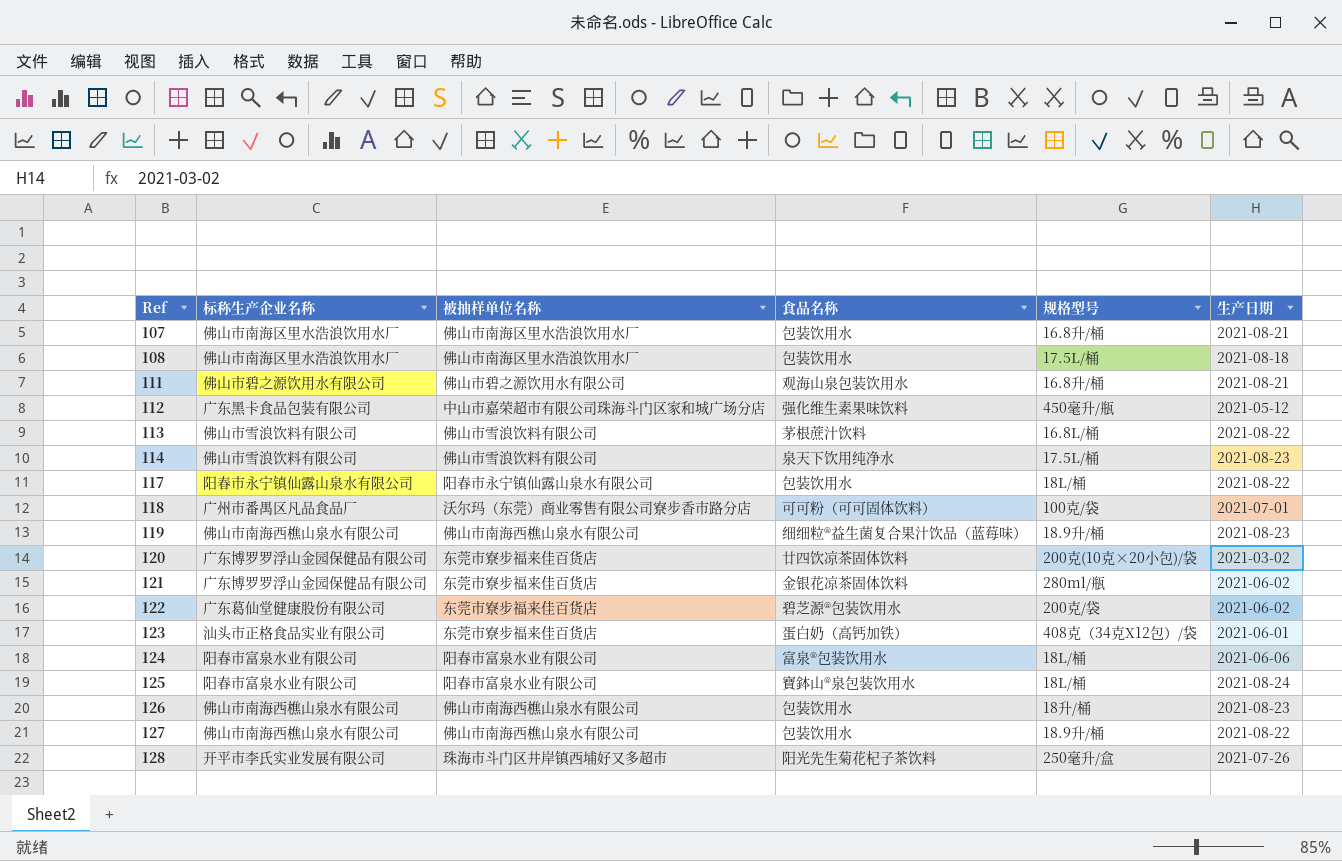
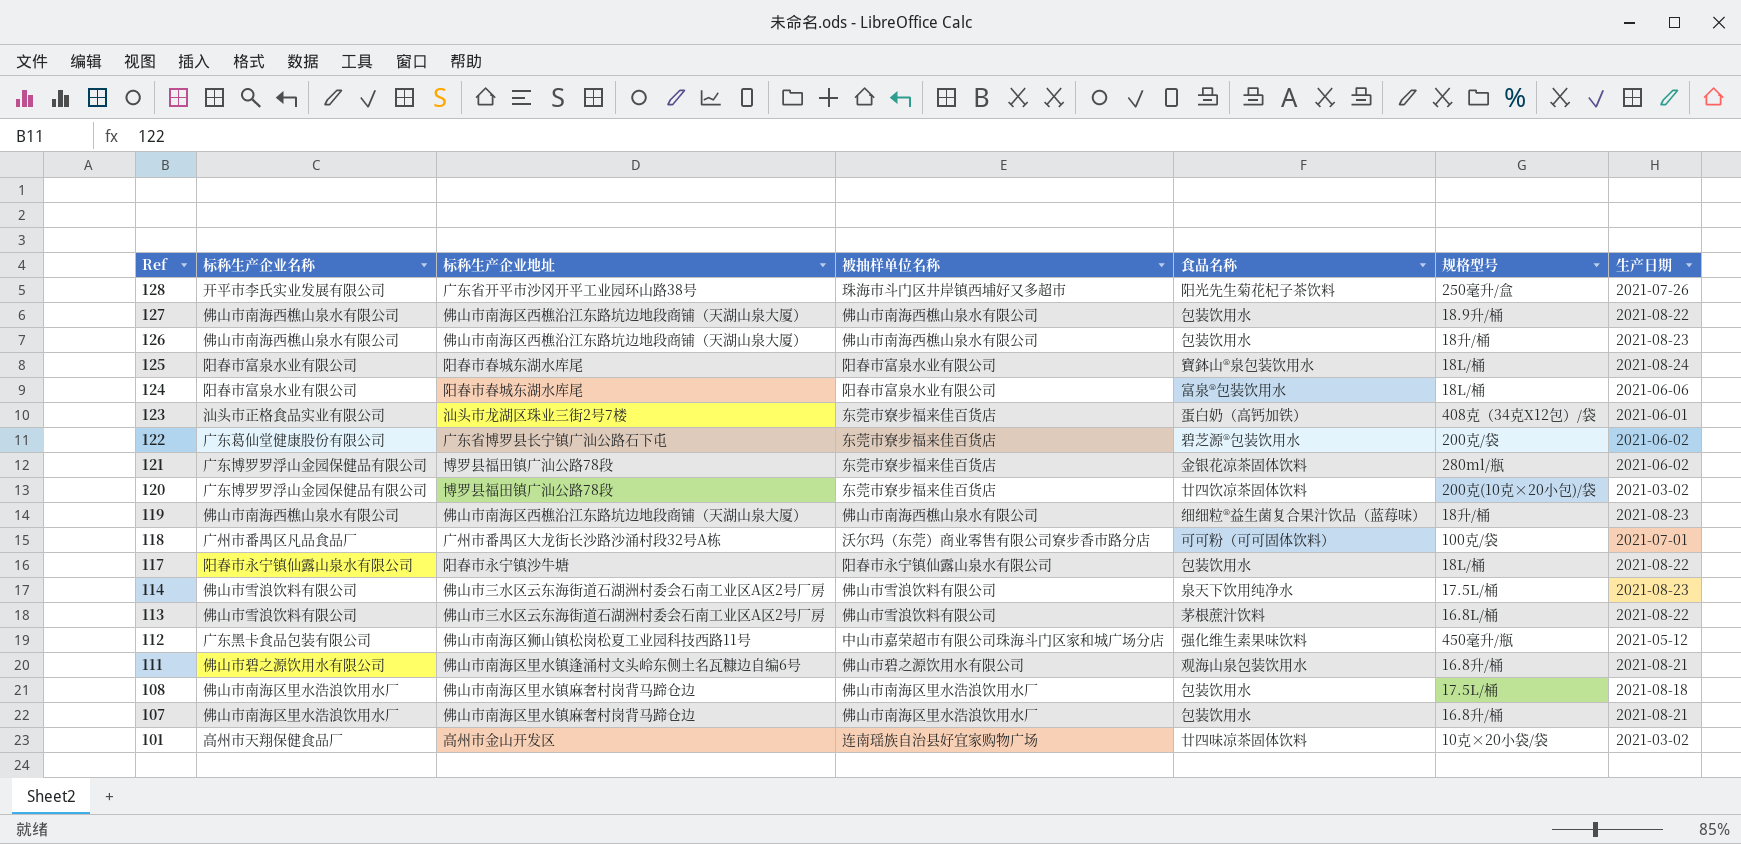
row order: Ref ascending -> Ref descending
column 标称生产企业地址 | position: none -> 3
119 | 规格型号: 18.9升/桶 -> 18升/桶
row 101: none -> 高州市天翔保健食品厂 | 高州市金山开发区 | 连南瑶族自治县好宜家购物广场 | 廿四味凉茶固体饮料 | 10克×20小袋/袋 | 2021-03-02

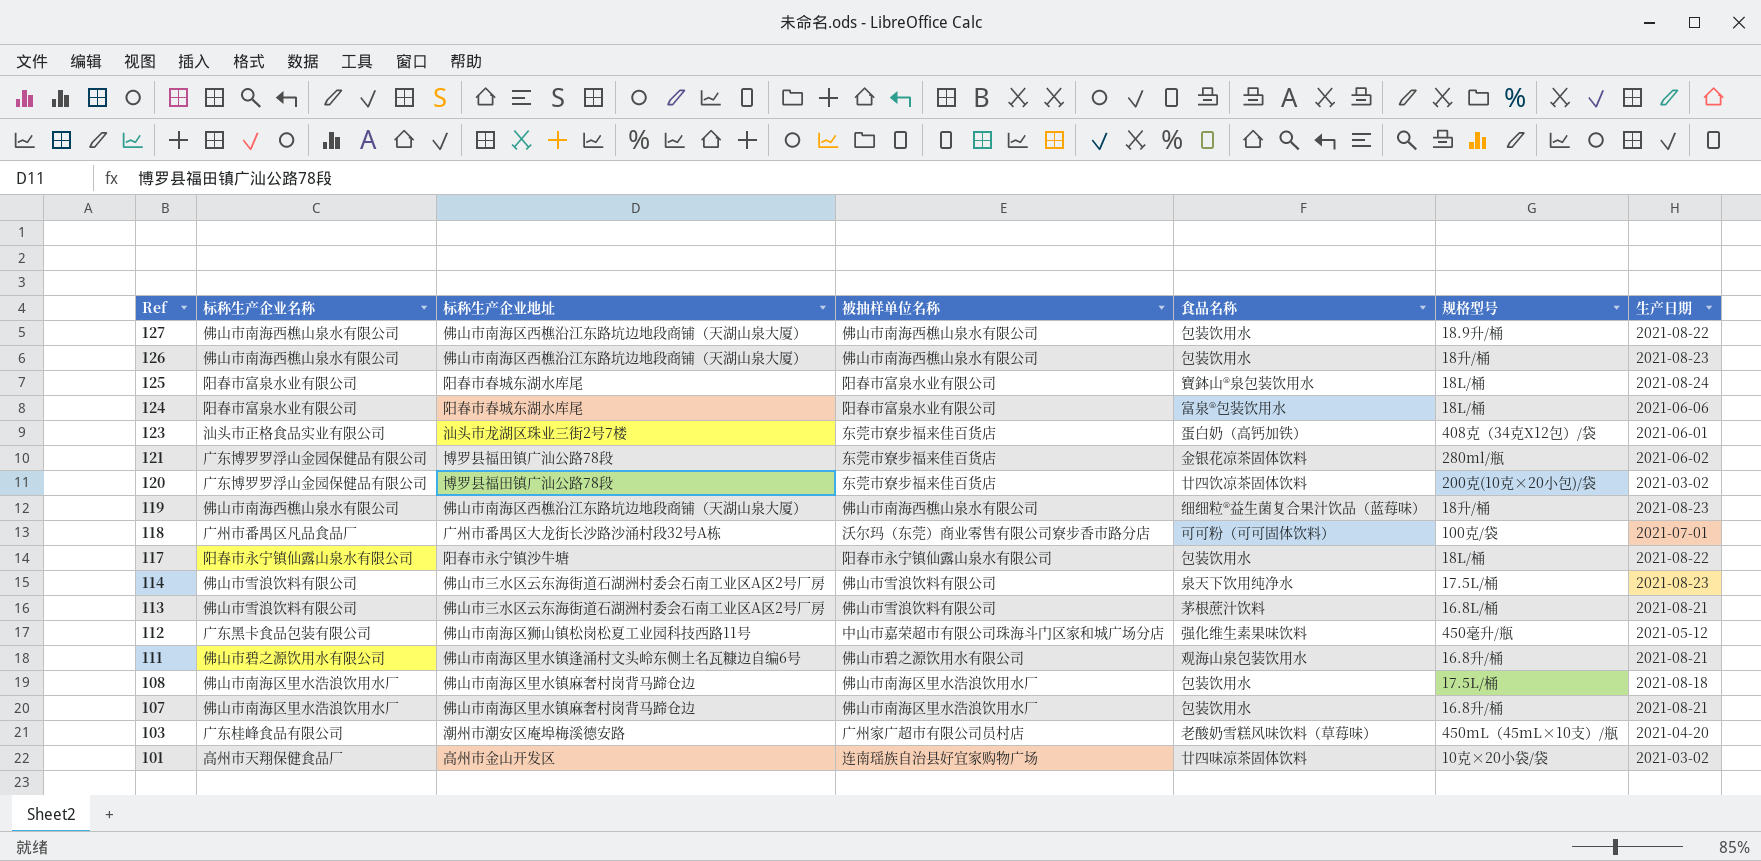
row 128: 开平市李氏实业发展有限公司 | 广东省开平市沙冈开平工业园环山路38号 | 珠海市斗门区井岸镇西埔好又多超市 | 阳光先生菊花杞子茶饮料 | 250毫升/盒 | 2021-07-26 -> none
row 122: 广东葛仙堂健康股份有限公司 | 广东省博罗县长宁镇广汕公路石下屯 | 东莞市寮步福来佳百货店 | 碧芝源®包装饮用水 | 200克/袋 | 2021-06-02 -> none
113 | 生产日期: 2021-08-22 -> 2021-08-21
row 103: none -> 广东桂峰食品有限公司 | 潮州市潮安区庵埠梅溪德安路 | 广州家广超市有限公司员村店 | 老酸奶雪糕风味饮料（草莓味） | 450mL（45mL×10支）/瓶 | 2021-04-20

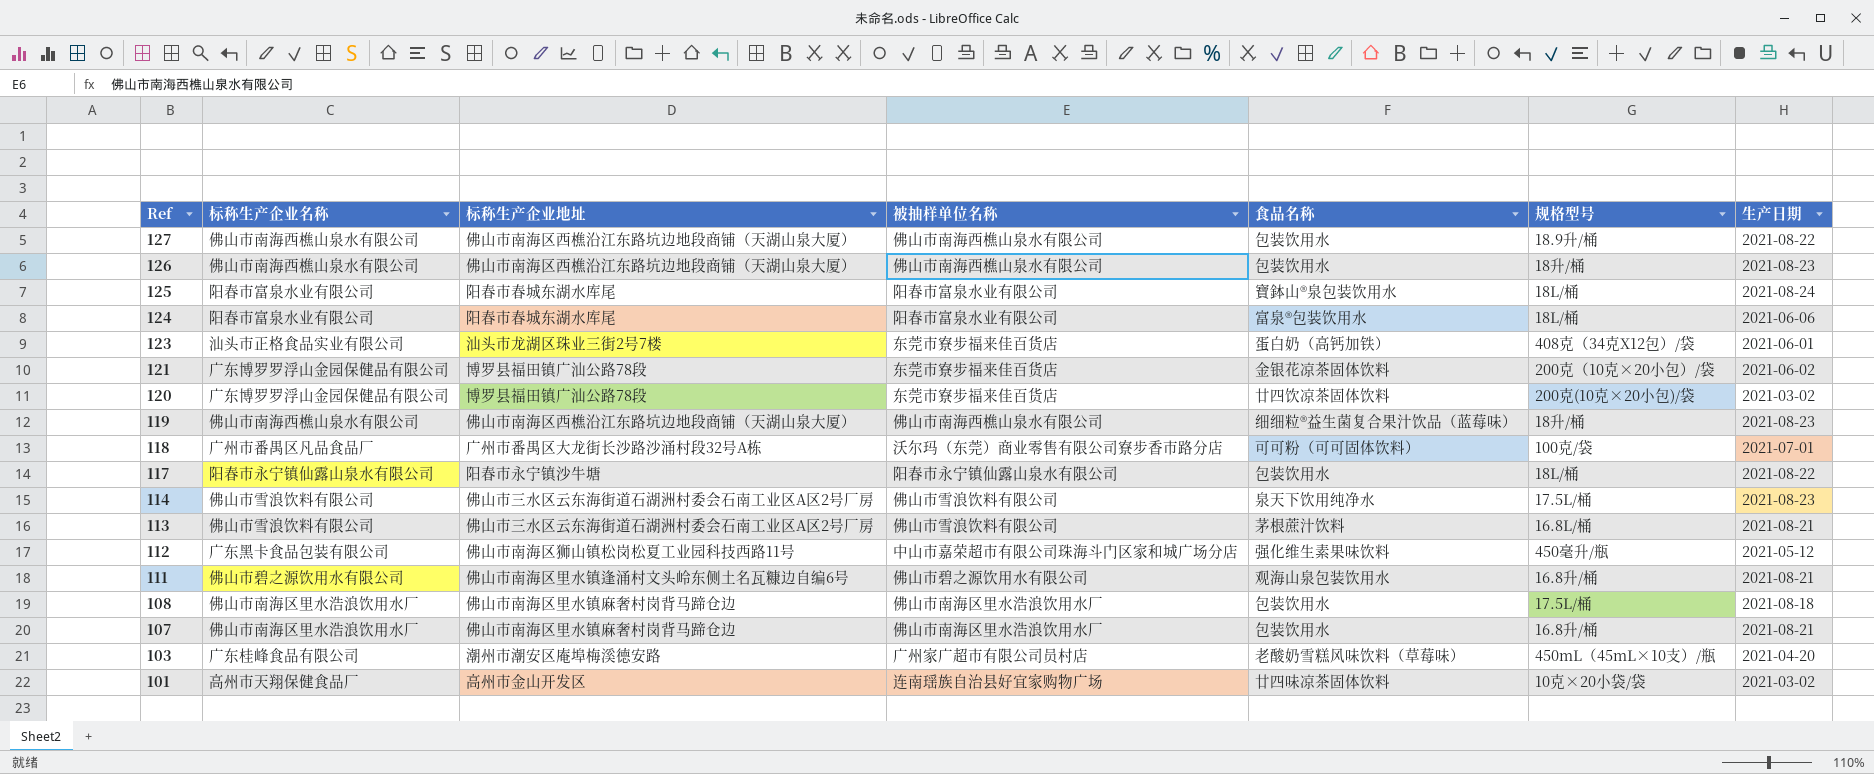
121 | 规格型号: 280ml/瓶 -> 200克（10克×20小包）/袋

